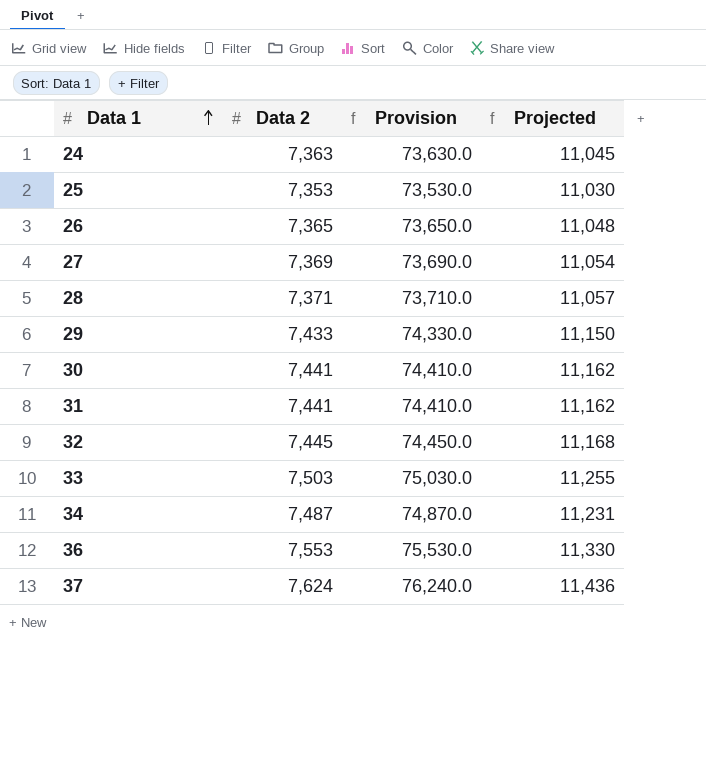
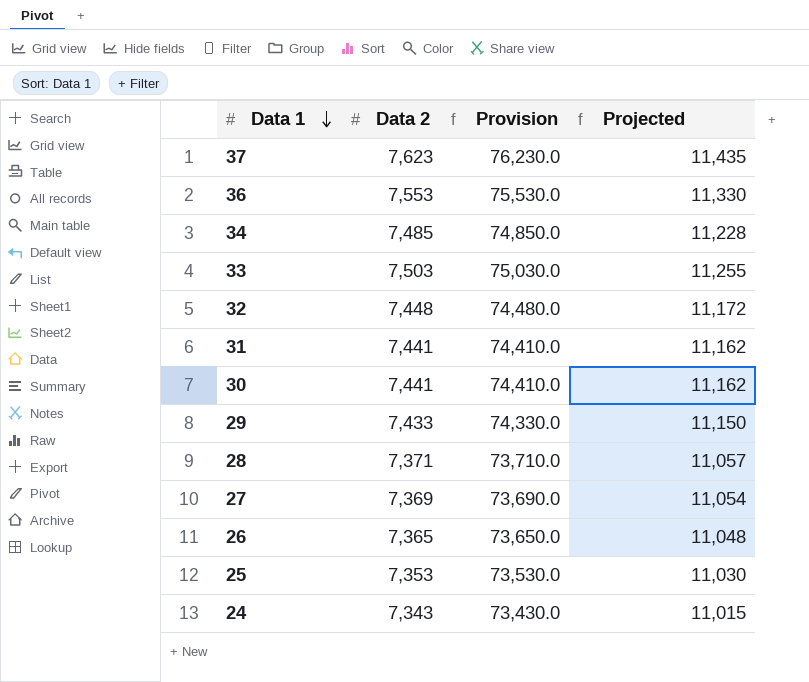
row order: Data 1 ascending -> Data 1 descending
37 | Data 2: 7,624 -> 7,623
37 | Provision: 76,240.0 -> 76,230.0
37 | Projected: 11,436 -> 11,435
34 | Data 2: 7,487 -> 7,485
34 | Provision: 74,870.0 -> 74,850.0
34 | Projected: 11,231 -> 11,228
32 | Data 2: 7,445 -> 7,448
32 | Provision: 74,450.0 -> 74,480.0
32 | Projected: 11,168 -> 11,172
24 | Data 2: 7,363 -> 7,343
24 | Provision: 73,630.0 -> 73,430.0
24 | Projected: 11,045 -> 11,015

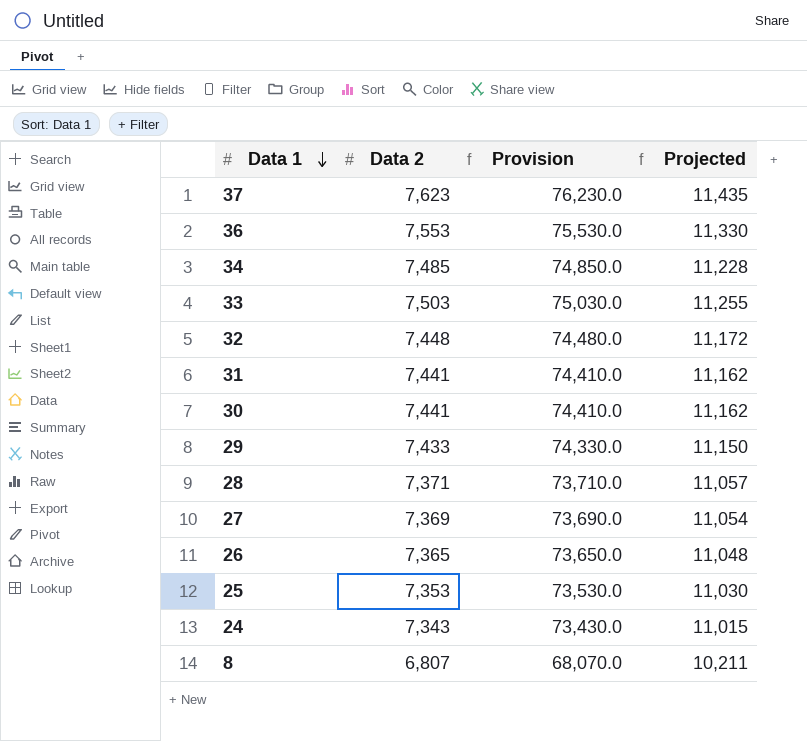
row 8: none -> 6,807 | 68,070.0 | 10,211

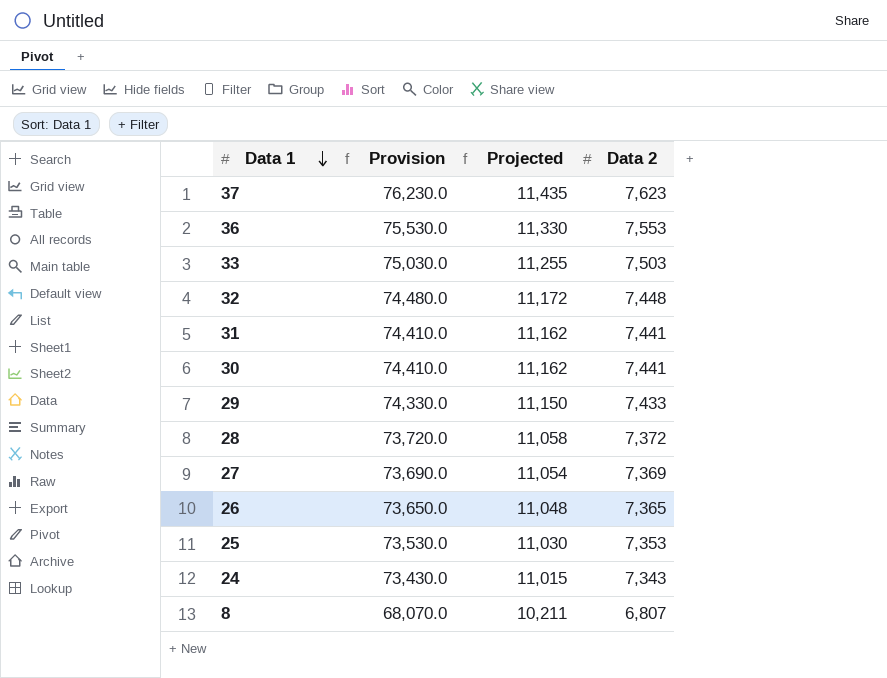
column Data 2 | position: 2 -> 4
row 34: 7,485 | 74,850.0 | 11,228 -> none
28 | Provision: 73,710.0 -> 73,720.0
28 | Projected: 11,057 -> 11,058
28 | Data 2: 7,371 -> 7,372

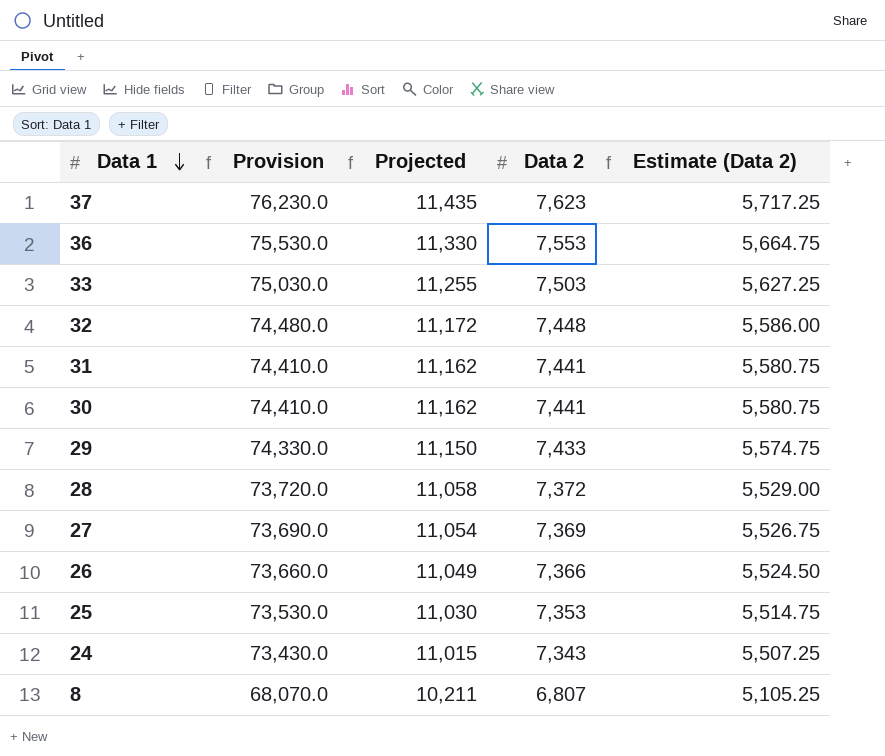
column Estimate (Data 2) | formula: none -> [Data 2] * 0.75
26 | Provision: 73,650.0 -> 73,660.0
26 | Projected: 11,048 -> 11,049
26 | Data 2: 7,365 -> 7,366

